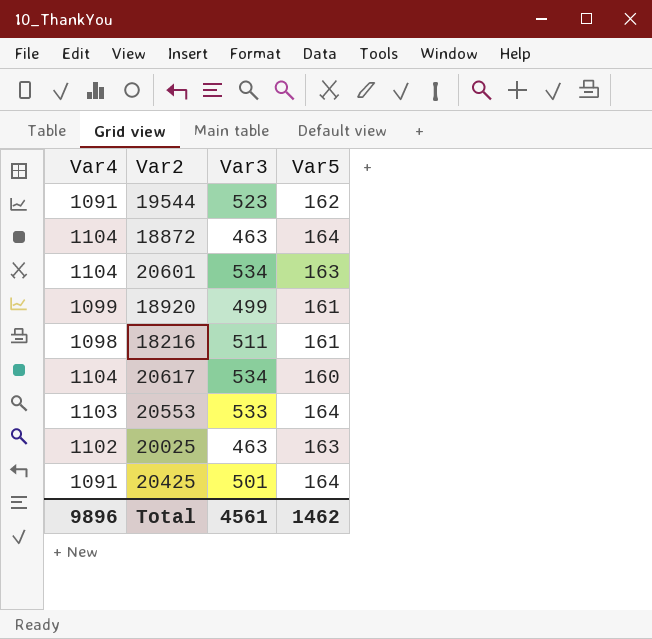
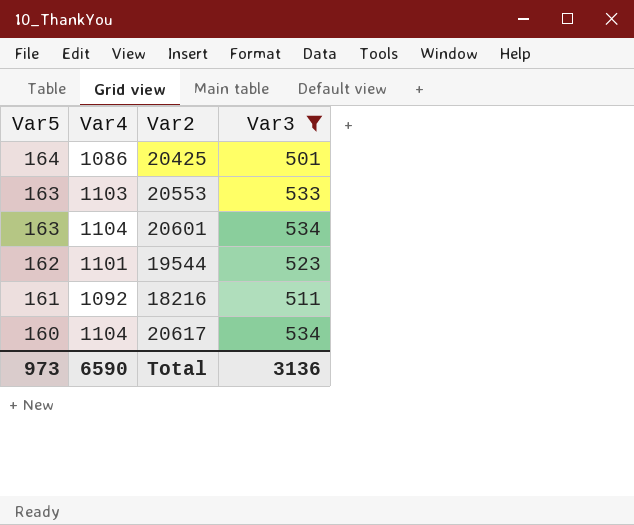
filter: none -> Var3 >= 501
row order: none -> Var5 descending
column Var5 | position: 4 -> 1
20425 | Var4: 1091 -> 1086
20553 | Var5: 164 -> 163
19544 | Var4: 1091 -> 1101
18216 | Var4: 1098 -> 1092
Total | Var5: 1462 -> 973
Total | Var4: 9896 -> 6590
Total | Var3: 4561 -> 3136

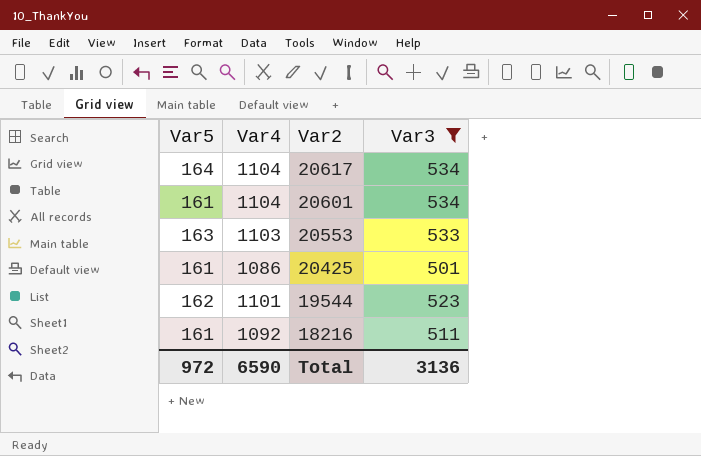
row order: Var5 descending -> Var2 descending
20617 | Var5: 160 -> 164
20601 | Var5: 163 -> 161
20425 | Var5: 164 -> 161
Total | Var5: 973 -> 972

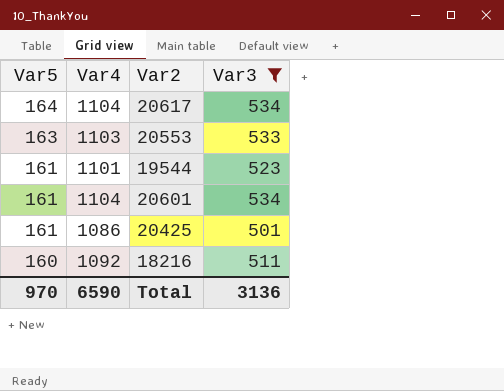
row order: Var2 descending -> Var5 descending
19544 | Var5: 162 -> 161
18216 | Var5: 161 -> 160
Total | Var5: 972 -> 970

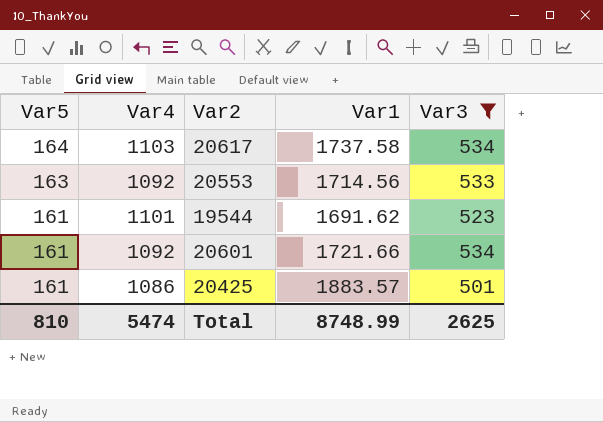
column Var1 | position: none -> 4
row 18216: 160 | 1092 | 511 -> none
20617 | Var4: 1104 -> 1103
20553 | Var4: 1103 -> 1092
20601 | Var4: 1104 -> 1092
Total | Var5: 970 -> 810
Total | Var4: 6590 -> 5474
Total | Var3: 3136 -> 2625

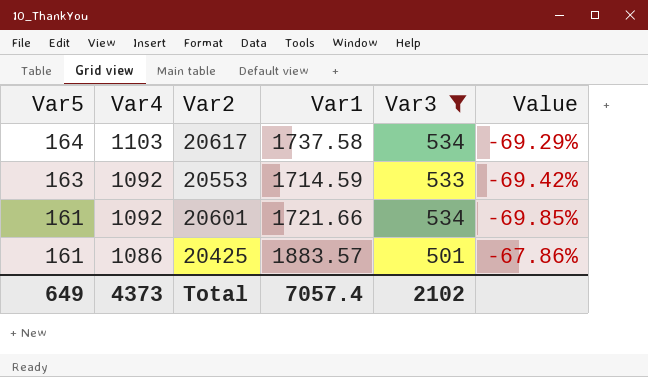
column Value | formula: none -> ([Var5] - [Var3]) / [Var3]
row 19544: 161 | 1101 | 1691.62 | 523 -> none
20553 | Var1: 1714.56 -> 1714.59
Total | Var5: 810 -> 649
Total | Var4: 5474 -> 4373
Total | Var1: 8748.99 -> 7057.4
Total | Var3: 2625 -> 2102

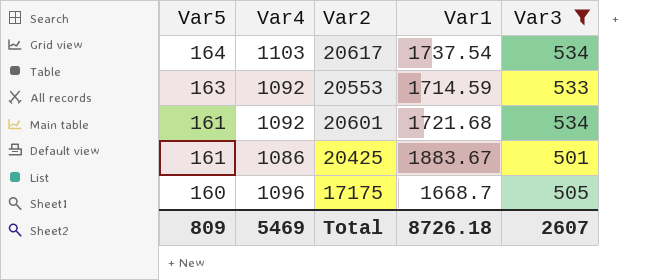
column Value | formula: ([Var5] - [Var3]) / [Var3] -> none
20617 | Var1: 1737.58 -> 1737.54
20601 | Var1: 1721.66 -> 1721.68
20425 | Var1: 1883.57 -> 1883.67
row 17175: none -> 160 | 1096 | 1668.7 | 505
Total | Var5: 649 -> 809
Total | Var4: 4373 -> 5469
Total | Var1: 7057.4 -> 8726.18
Total | Var3: 2102 -> 2607

